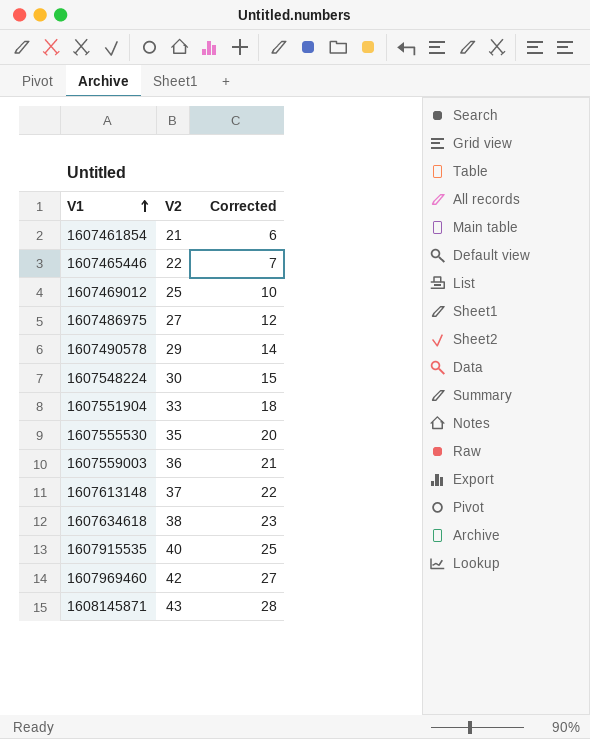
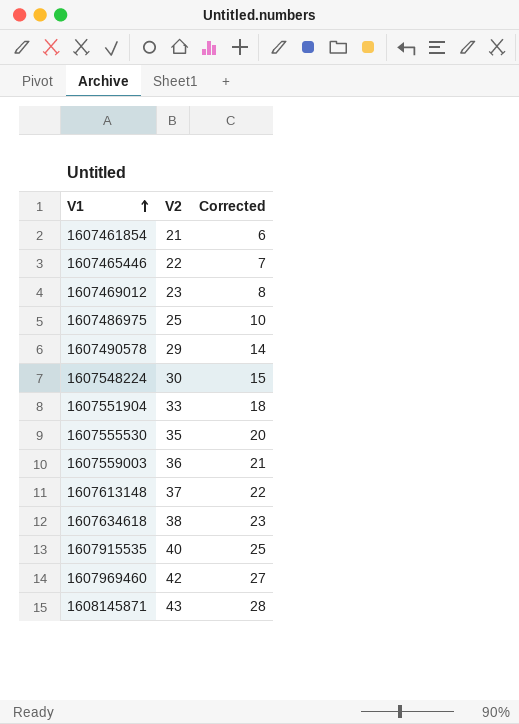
1607469012 | V2: 25 -> 23
1607469012 | Corrected: 10 -> 8
1607486975 | V2: 27 -> 25
1607486975 | Corrected: 12 -> 10

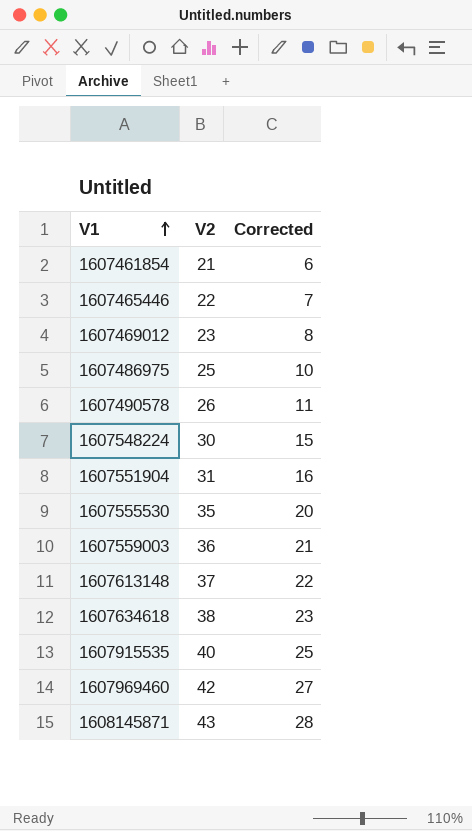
1607490578 | V2: 29 -> 26
1607490578 | Corrected: 14 -> 11
1607551904 | V2: 33 -> 31
1607551904 | Corrected: 18 -> 16

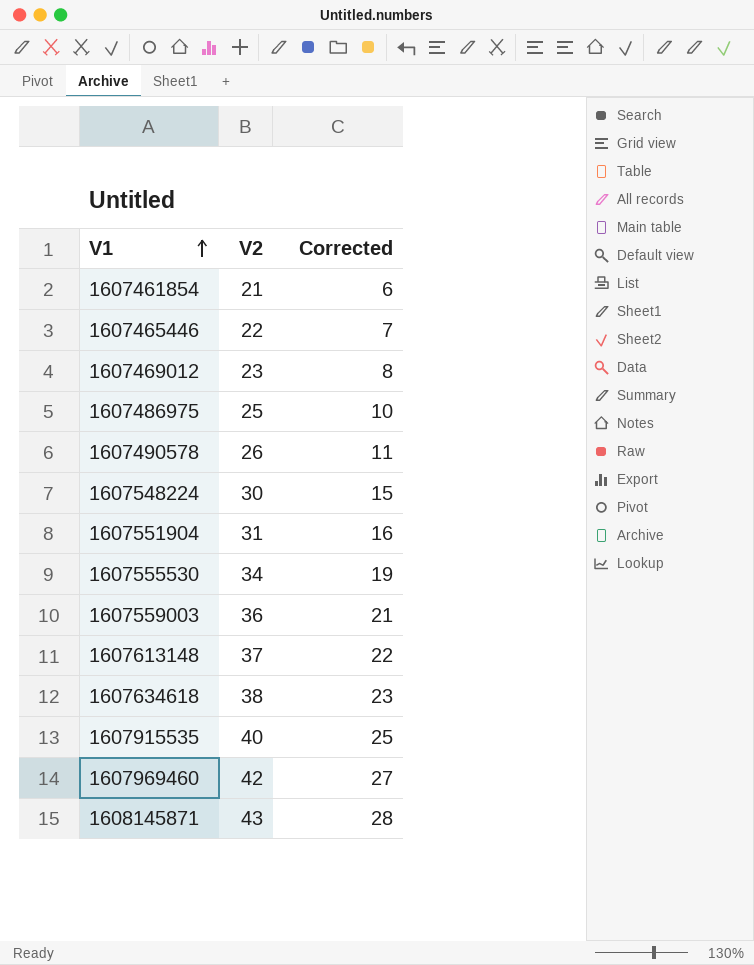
1607555530 | V2: 35 -> 34
1607555530 | Corrected: 20 -> 19

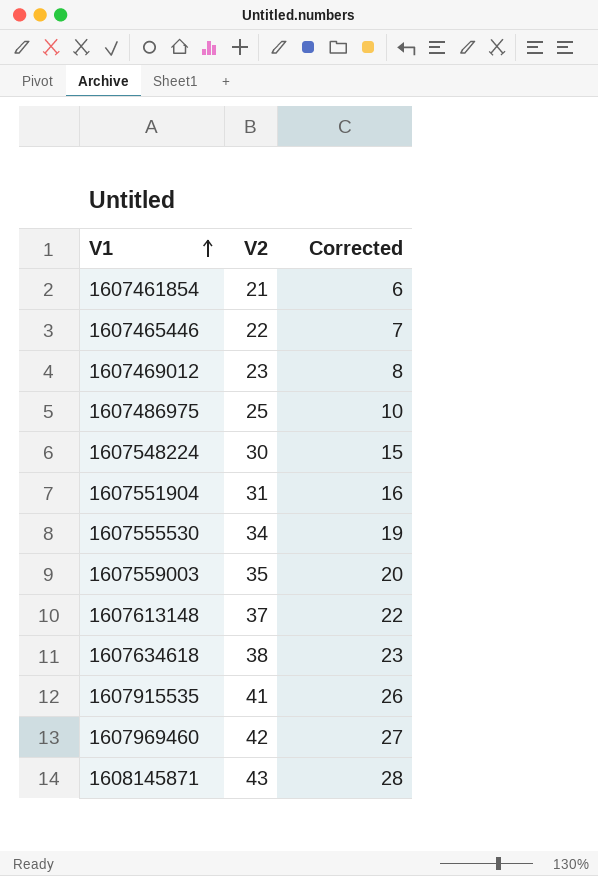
row 1607490578: 26 | 11 -> none
1607559003 | V2: 36 -> 35
1607559003 | Corrected: 21 -> 20
1607915535 | V2: 40 -> 41
1607915535 | Corrected: 25 -> 26

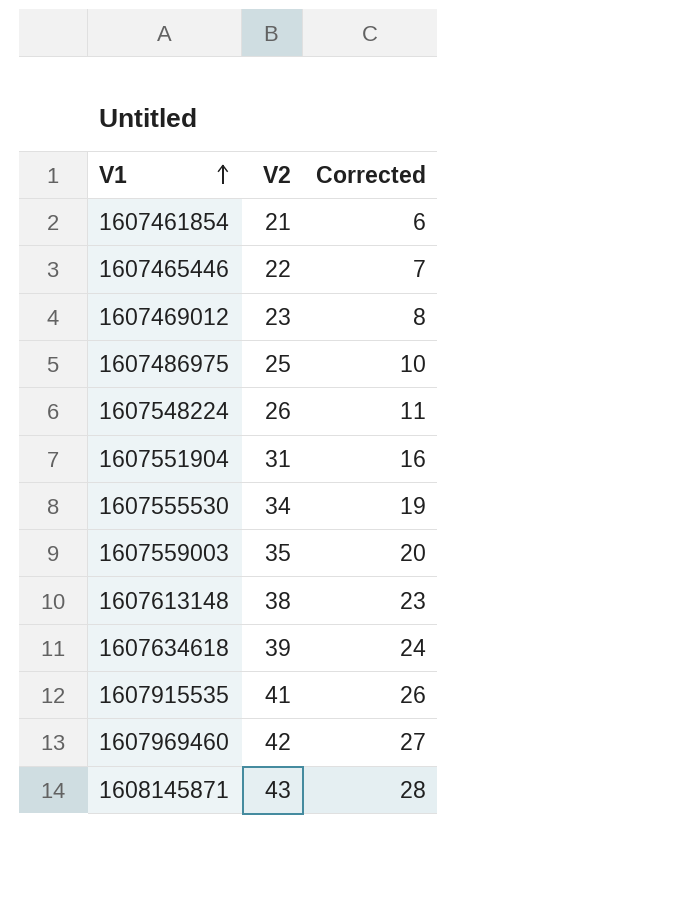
1607548224 | V2: 30 -> 26
1607548224 | Corrected: 15 -> 11
1607613148 | V2: 37 -> 38
1607613148 | Corrected: 22 -> 23
1607634618 | V2: 38 -> 39
1607634618 | Corrected: 23 -> 24

